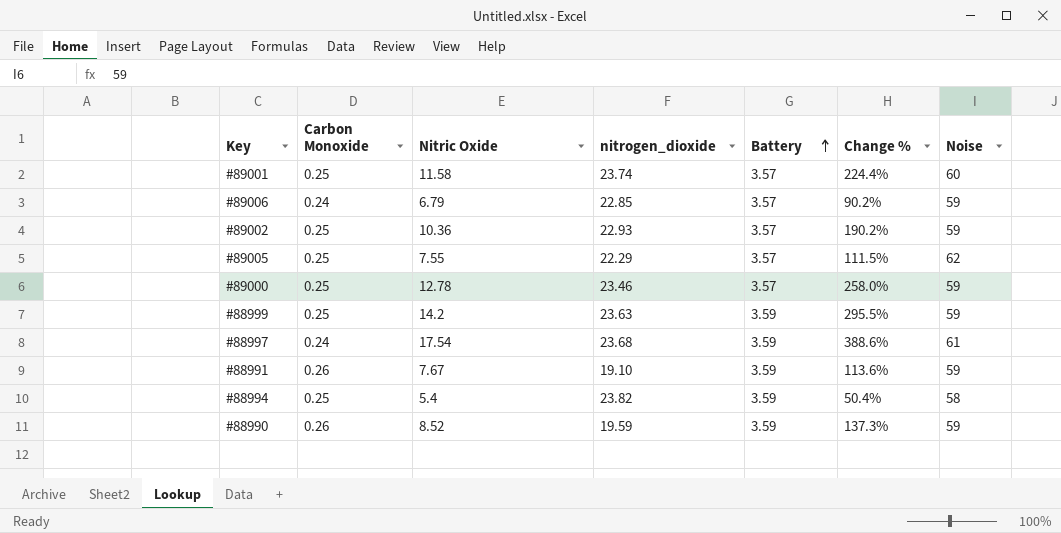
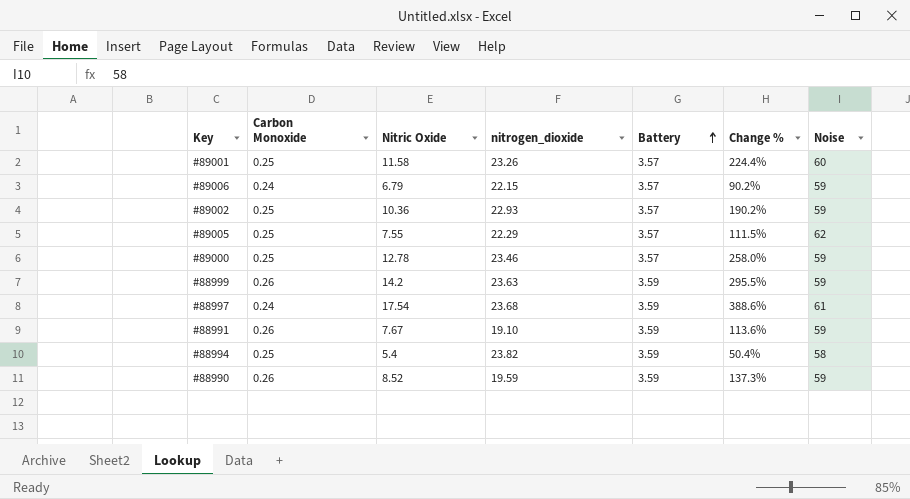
#89001 | nitrogen_dioxide: 23.74 -> 23.26
#89006 | nitrogen_dioxide: 22.85 -> 22.15
#88999 | Carbon Monoxide: 0.25 -> 0.26

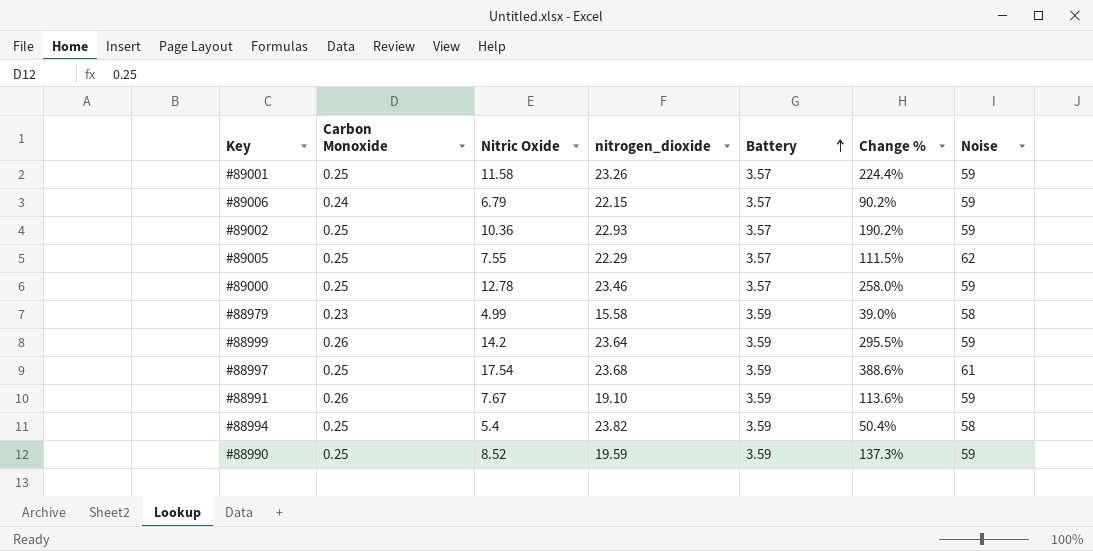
#89001 | Noise: 60 -> 59
row #88979: none -> 0.23 | 4.99 | 15.58 | 3.59 | 39.0% | 58
#88999 | nitrogen_dioxide: 23.63 -> 23.64
#88997 | Carbon Monoxide: 0.24 -> 0.25
#88990 | Carbon Monoxide: 0.26 -> 0.25

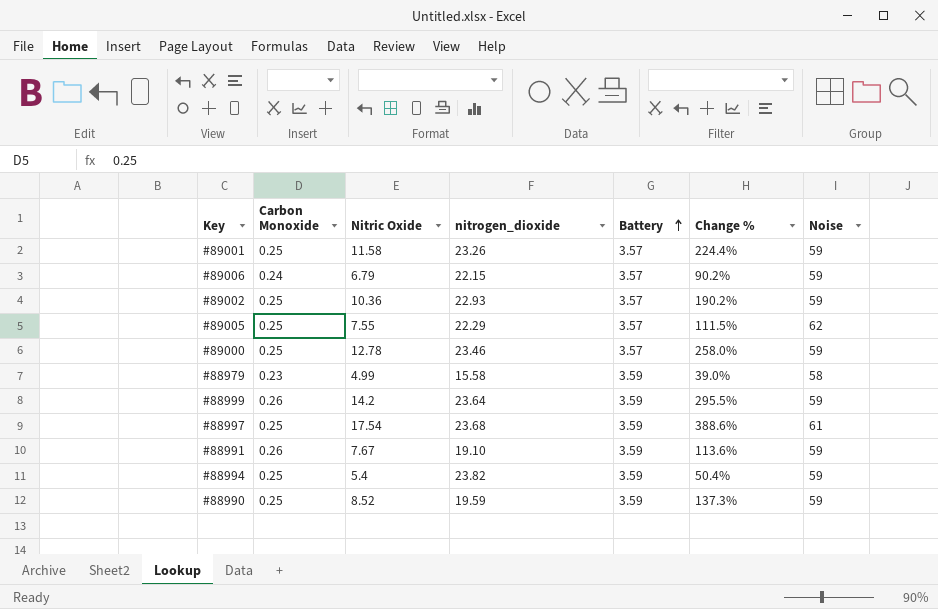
#88994 | Noise: 58 -> 59

